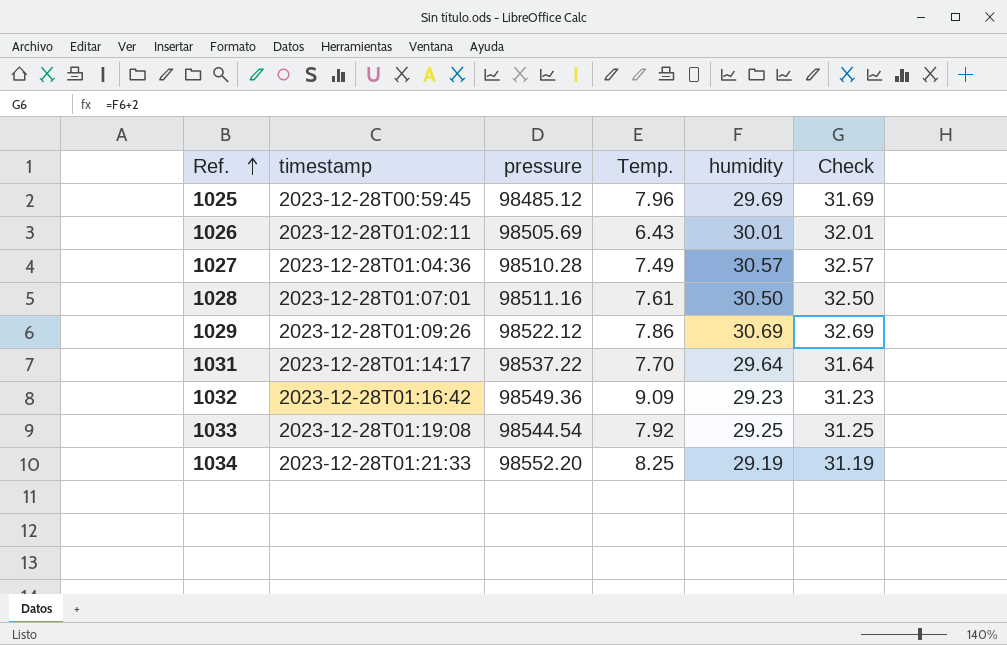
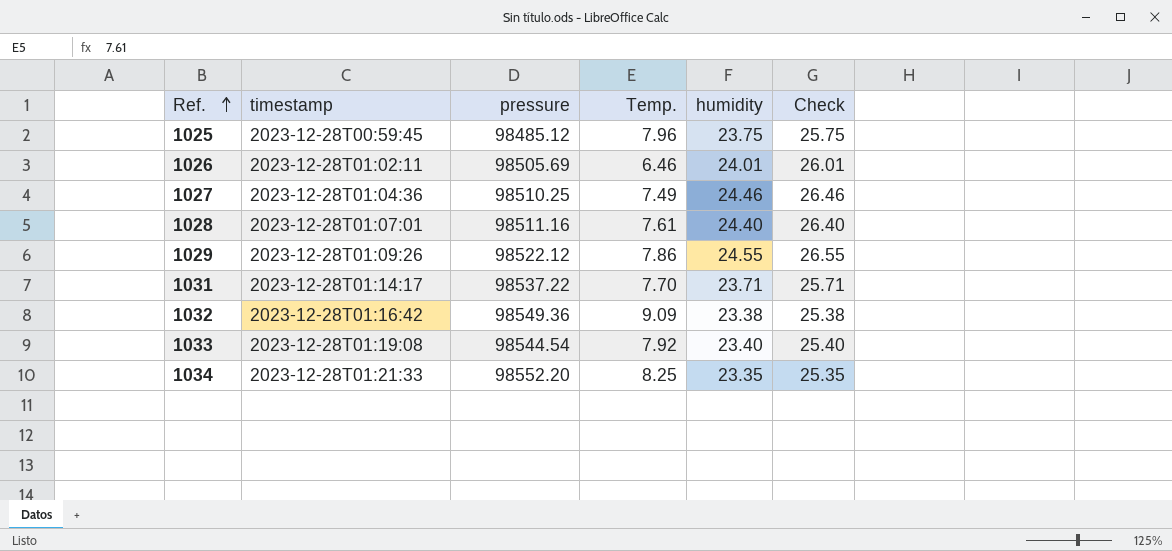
1025 | humidity: 29.69 -> 23.75
1025 | Check: 31.69 -> 25.75
1026 | Temp.: 6.43 -> 6.46
1026 | humidity: 30.01 -> 24.01
1026 | Check: 32.01 -> 26.01
1027 | pressure: 98510.28 -> 98510.25
1027 | humidity: 30.57 -> 24.46
1027 | Check: 32.57 -> 26.46
1028 | humidity: 30.50 -> 24.40
1028 | Check: 32.50 -> 26.40
1029 | humidity: 30.69 -> 24.55
1029 | Check: 32.69 -> 26.55
1031 | humidity: 29.64 -> 23.71
1031 | Check: 31.64 -> 25.71
1032 | humidity: 29.23 -> 23.38
1032 | Check: 31.23 -> 25.38
1033 | humidity: 29.25 -> 23.40
1033 | Check: 31.25 -> 25.40
1034 | humidity: 29.19 -> 23.35
1034 | Check: 31.19 -> 25.35

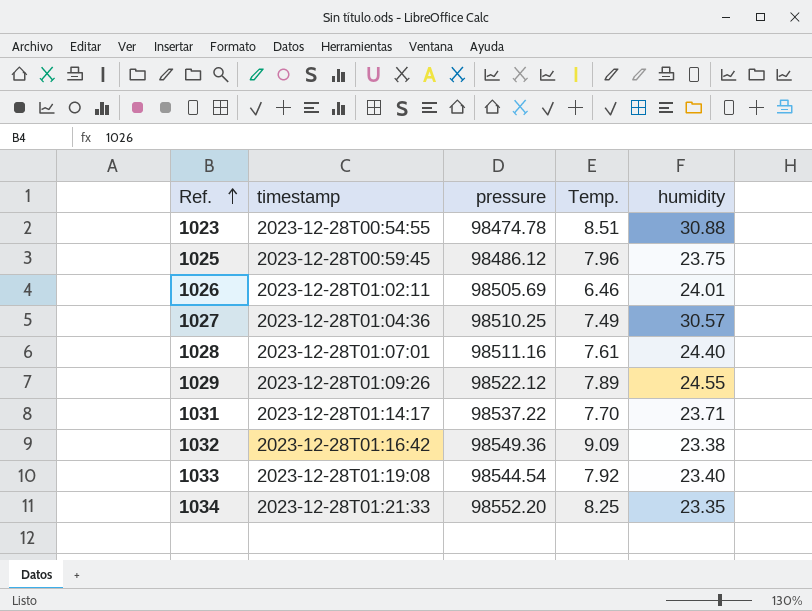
column Check | formula: [humidity] + 2 -> none
row 1023: none -> 2023-12-28T00:54:55 | 98474.78 | 8.51 | 30.88
1025 | pressure: 98485.12 -> 98486.12
1027 | humidity: 24.46 -> 30.57
1029 | Temp.: 7.86 -> 7.89

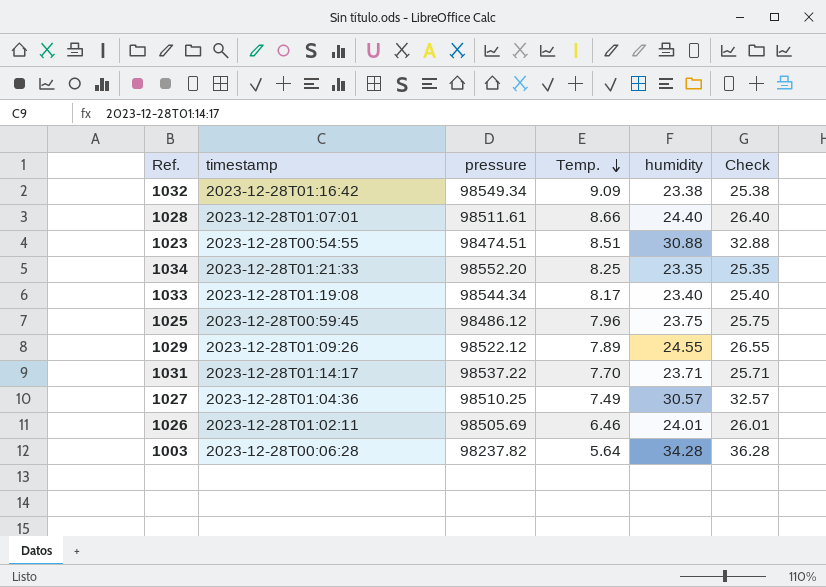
row order: Ref. ascending -> Temp. descending
column Check | formula: none -> [humidity] + 2
1032 | pressure: 98549.36 -> 98549.34
1028 | pressure: 98511.16 -> 98511.61
1028 | Temp.: 7.61 -> 8.66
1023 | pressure: 98474.78 -> 98474.51
1033 | pressure: 98544.54 -> 98544.34
1033 | Temp.: 7.92 -> 8.17
row 1003: none -> 2023-12-28T00:06:28 | 98237.82 | 5.64 | 34.28 | 36.28

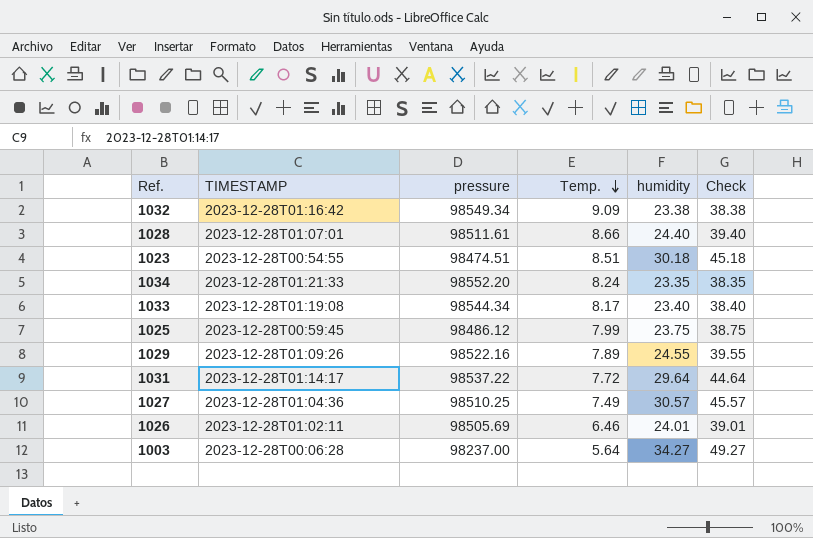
column name: timestamp -> TIMESTAMP
column Check | formula: [humidity] + 2 -> [humidity] + 15
1023 | humidity: 30.88 -> 30.18
1034 | Temp.: 8.25 -> 8.24
1025 | Temp.: 7.96 -> 7.99
1029 | pressure: 98522.12 -> 98522.16
1031 | Temp.: 7.70 -> 7.72
1031 | humidity: 23.71 -> 29.64
1003 | pressure: 98237.82 -> 98237.00
1003 | humidity: 34.28 -> 34.27

